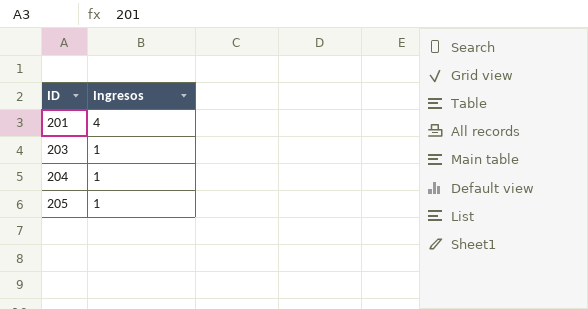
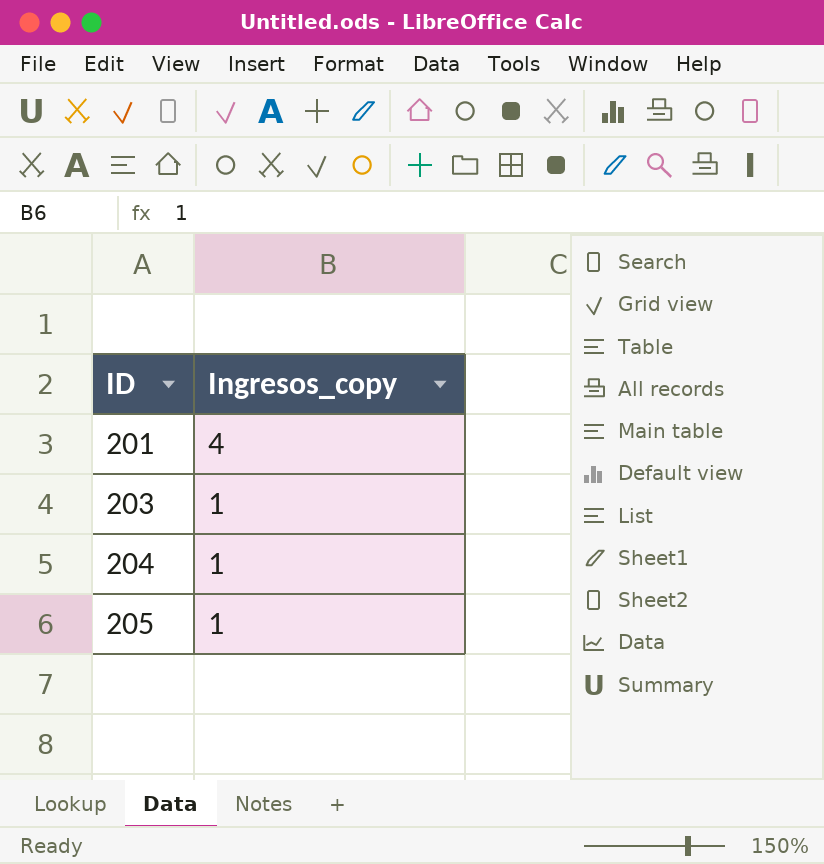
column name: Ingresos -> Ingresos_copy

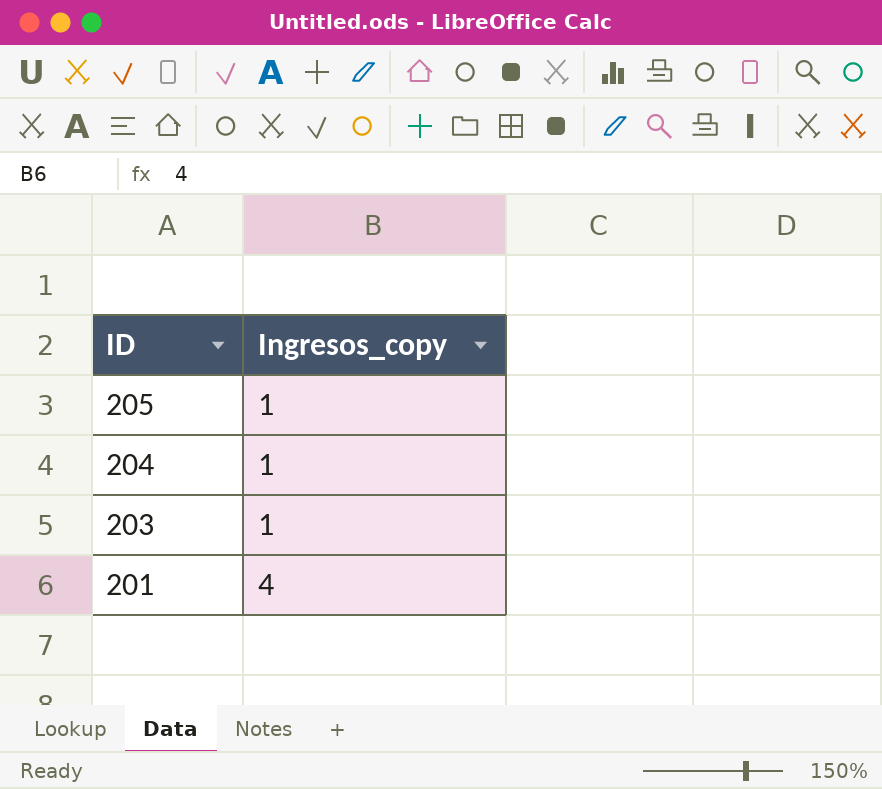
row order: ID ascending -> ID descending

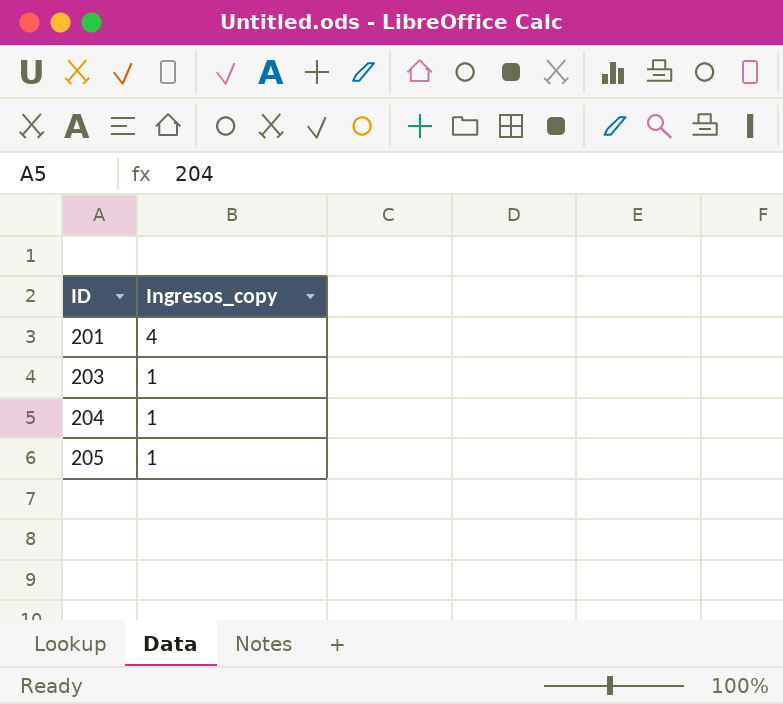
row order: ID descending -> ID ascending

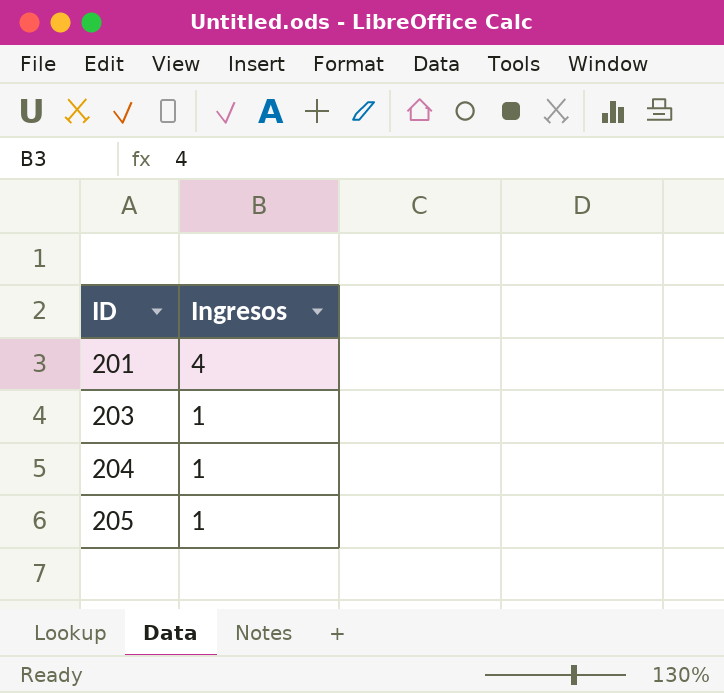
column name: Ingresos_copy -> Ingresos

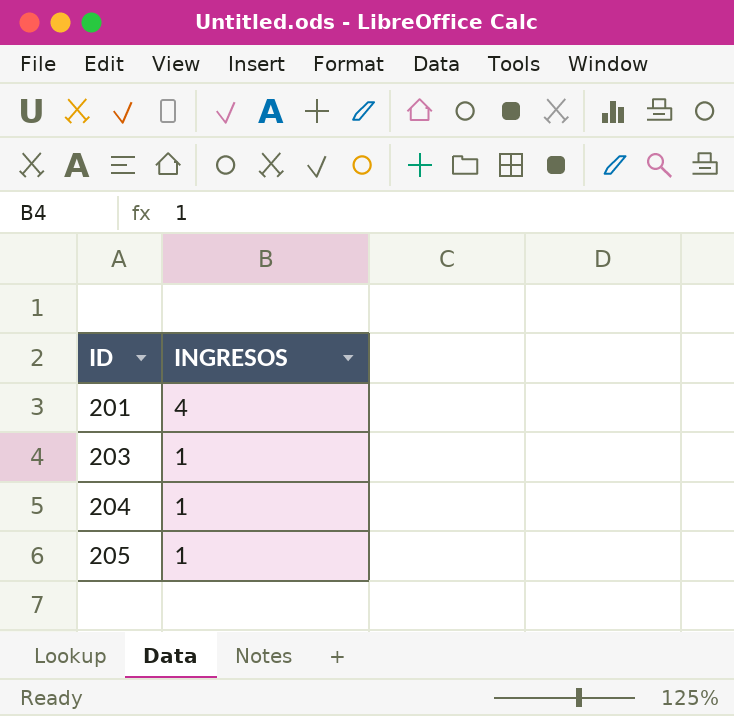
column name: Ingresos -> INGRESOS

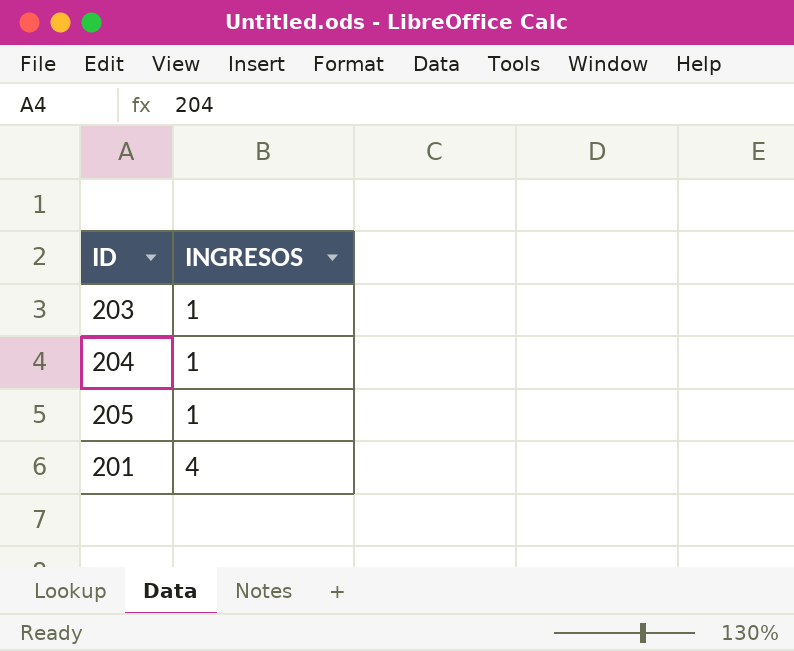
row order: ID ascending -> INGRESOS ascending

